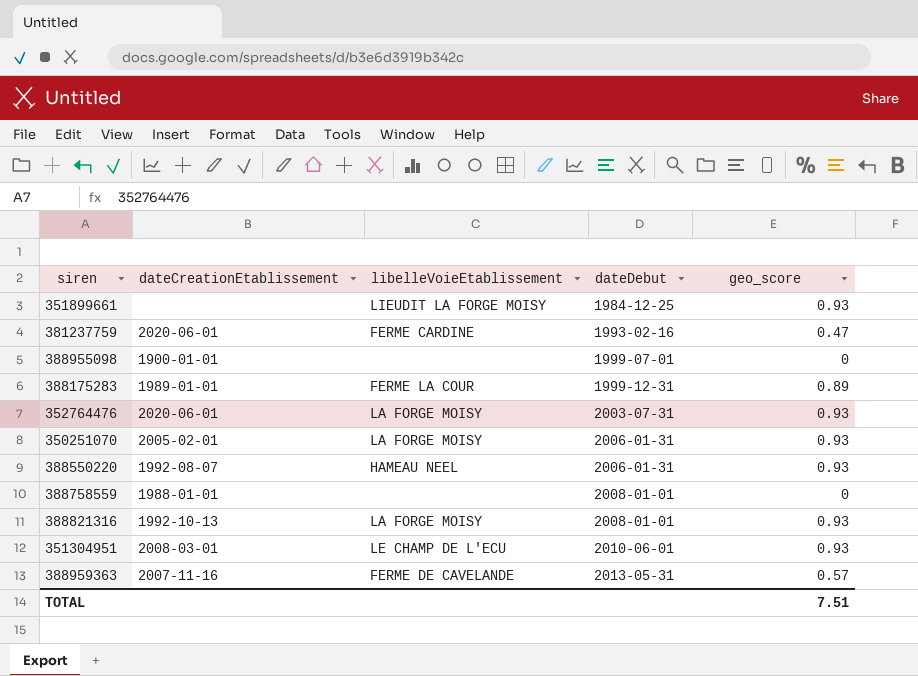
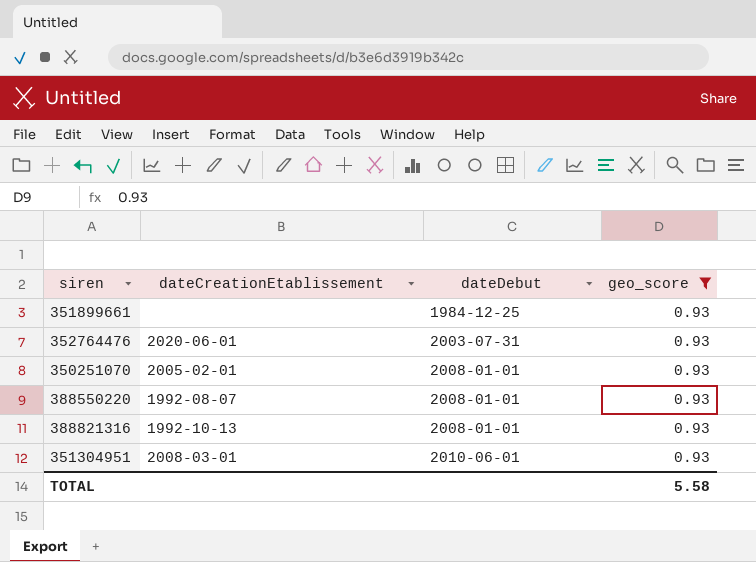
filter: none -> geo_score = 0.93
column libelleVoieEtablissement | position: 3 -> none
350251070 | dateDebut: 2006-01-31 -> 2008-01-01
388550220 | dateDebut: 2006-01-31 -> 2008-01-01
TOTAL | geo_score: 7.51 -> 5.58

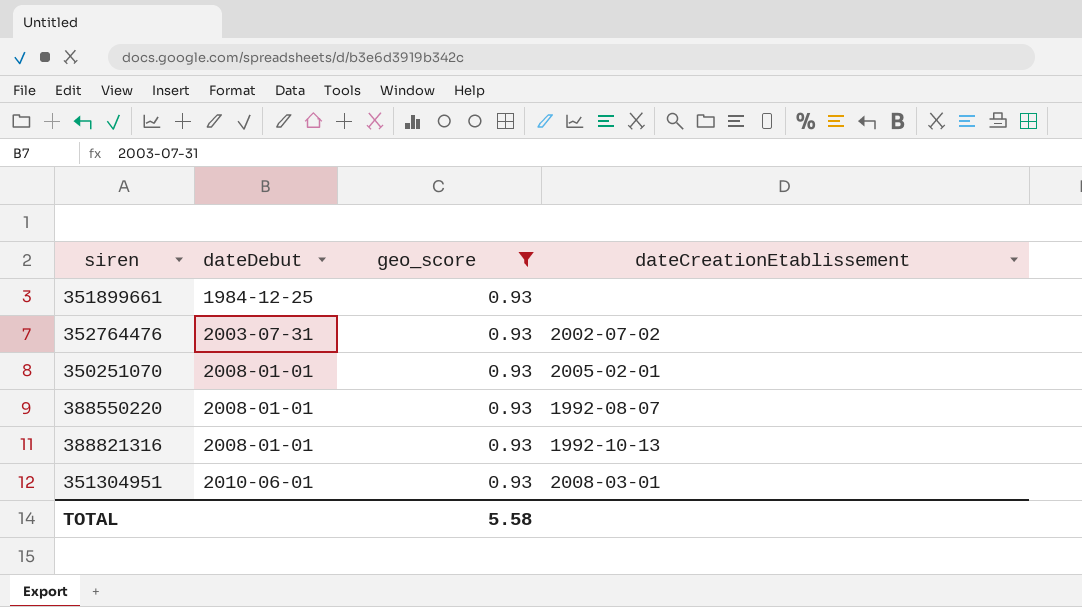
column dateCreationEtablissement | position: 2 -> 4
352764476 | dateCreationEtablissement: 2020-06-01 -> 2002-07-02

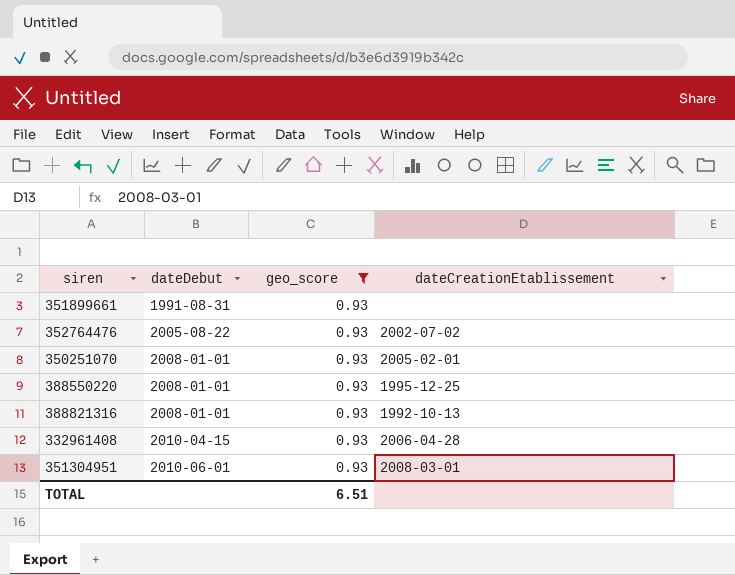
351899661 | dateDebut: 1984-12-25 -> 1991-08-31
352764476 | dateDebut: 2003-07-31 -> 2005-08-22
388550220 | dateCreationEtablissement: 1992-08-07 -> 1995-12-25
row 332961408: none -> 2010-04-15 | 0.93 | 2006-04-28
TOTAL | geo_score: 5.58 -> 6.51

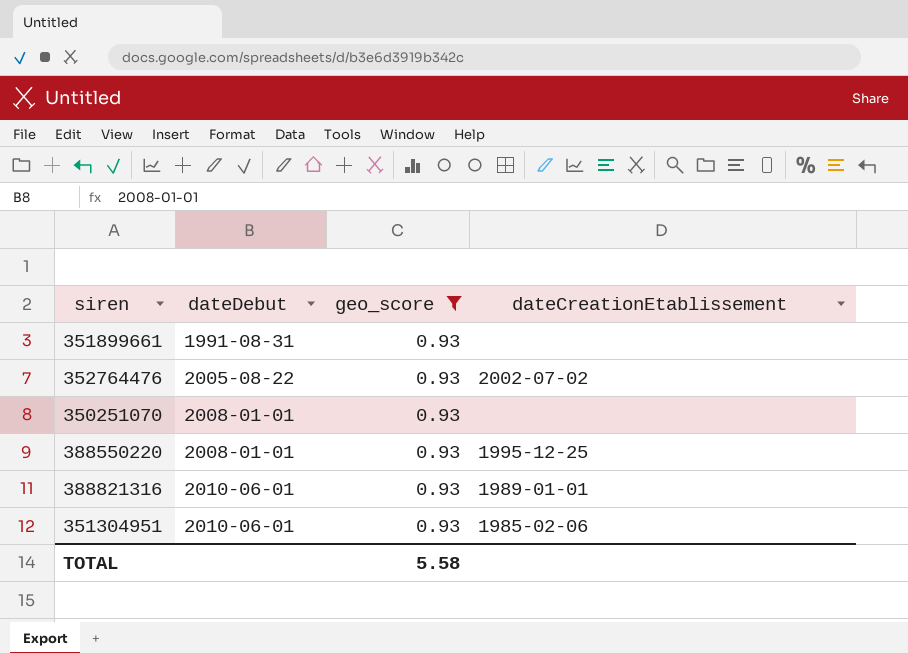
row 332961408: 2010-04-15 | 0.93 | 2006-04-28 -> none
350251070 | dateCreationEtablissement: 2005-02-01 -> none
388821316 | dateDebut: 2008-01-01 -> 2010-06-01
388821316 | dateCreationEtablissement: 1992-10-13 -> 1989-01-01
351304951 | dateCreationEtablissement: 2008-03-01 -> 1985-02-06
TOTAL | geo_score: 6.51 -> 5.58

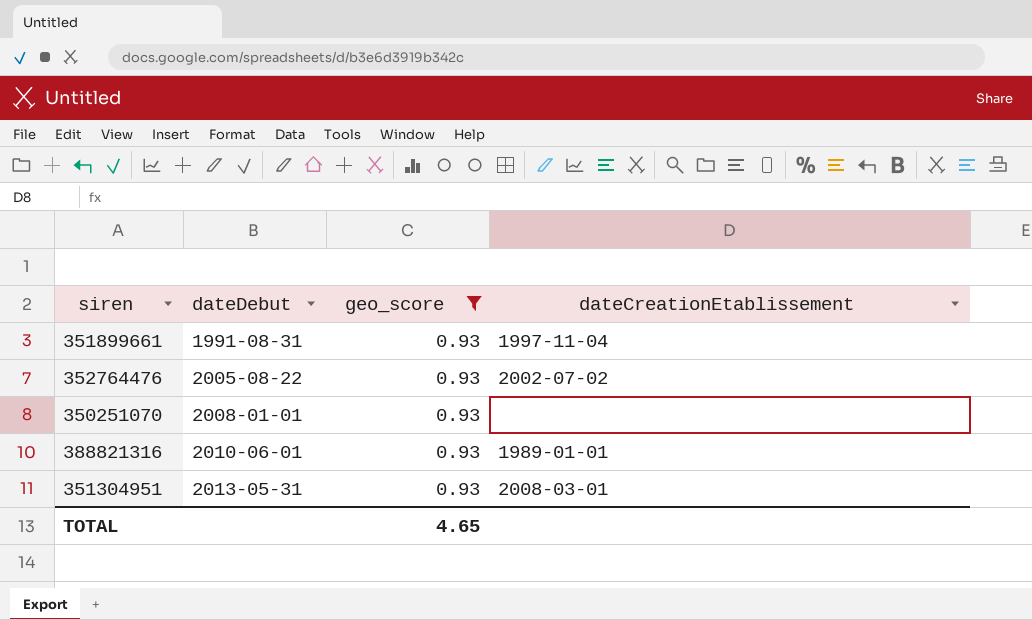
row 388550220: 2008-01-01 | 0.93 | 1995-12-25 -> none
351899661 | dateCreationEtablissement: none -> 1997-11-04
351304951 | dateDebut: 2010-06-01 -> 2013-05-31
351304951 | dateCreationEtablissement: 1985-02-06 -> 2008-03-01
TOTAL | geo_score: 5.58 -> 4.65

